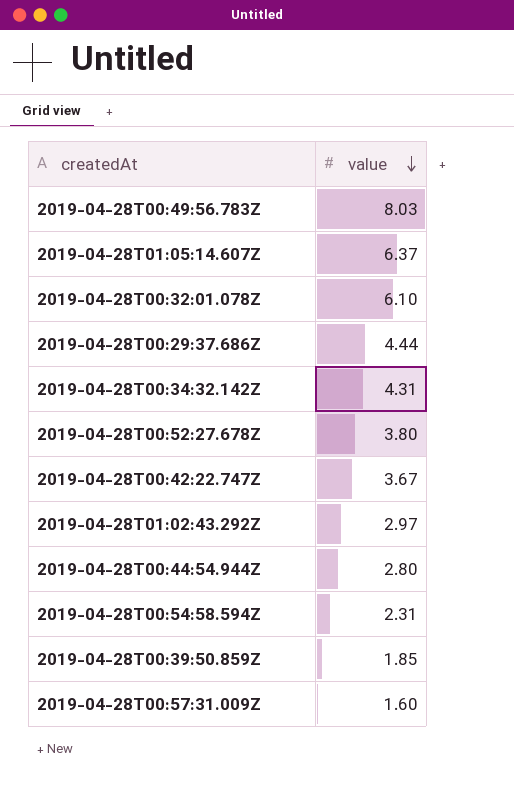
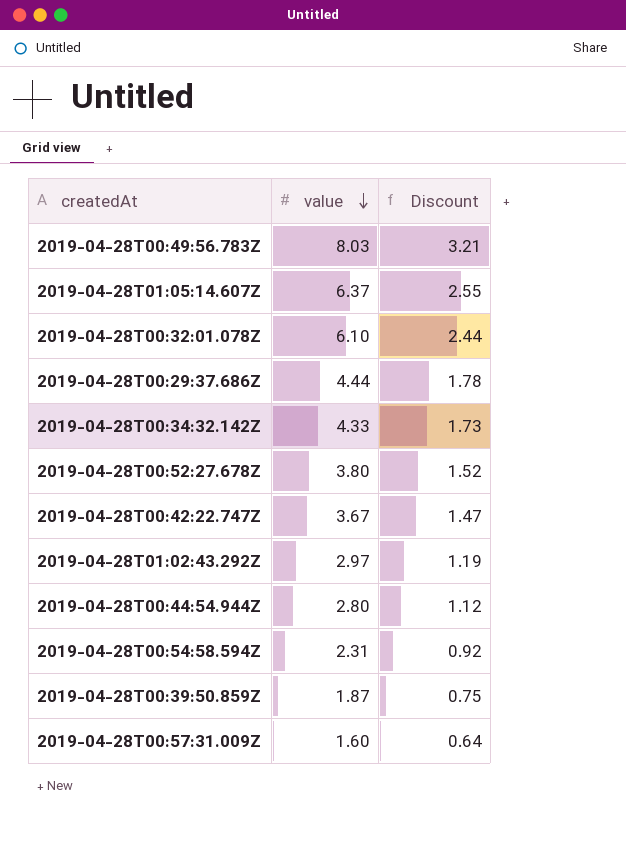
column Discount | formula: none -> [value] * 0.4
2019-04-28T00:34:32.142Z | value: 4.31 -> 4.33
2019-04-28T00:39:50.859Z | value: 1.85 -> 1.87

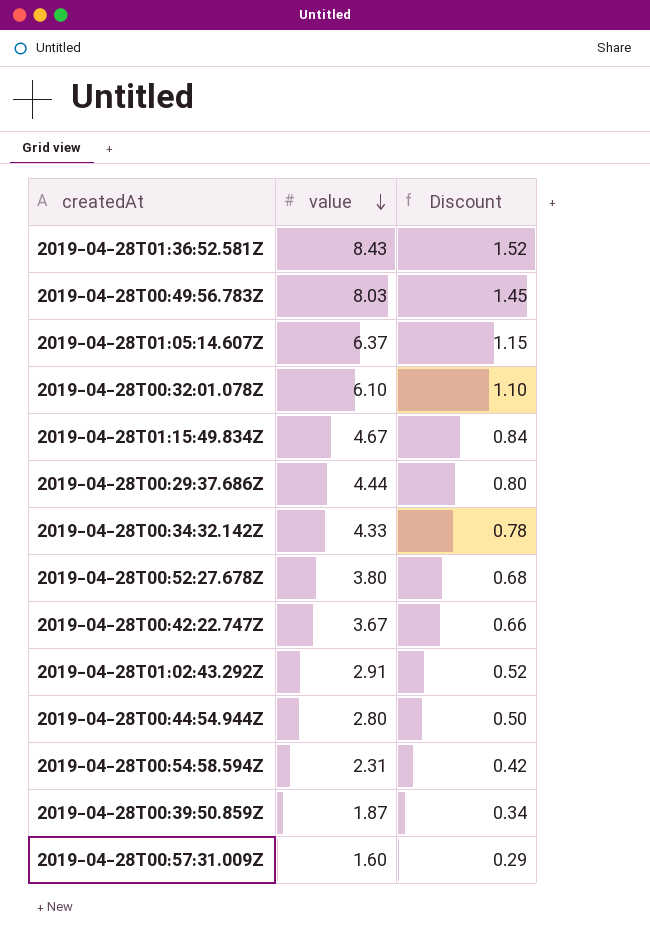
column Discount | formula: [value] * 0.4 -> [value] * 0.18
row 2019-04-28T01:36:52.581Z: none -> 8.43 | 1.52
row 2019-04-28T01:15:49.834Z: none -> 4.67 | 0.84
2019-04-28T01:02:43.292Z | value: 2.97 -> 2.91

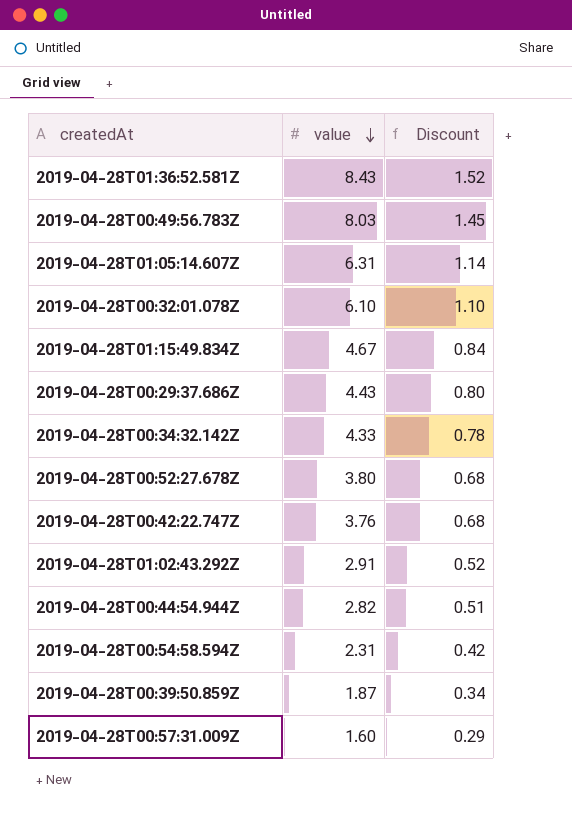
2019-04-28T01:05:14.607Z | value: 6.37 -> 6.31
2019-04-28T01:05:14.607Z | Discount: 1.15 -> 1.14
2019-04-28T00:29:37.686Z | value: 4.44 -> 4.43
2019-04-28T00:42:22.747Z | value: 3.67 -> 3.76
2019-04-28T00:42:22.747Z | Discount: 0.66 -> 0.68
2019-04-28T00:44:54.944Z | value: 2.80 -> 2.82
2019-04-28T00:44:54.944Z | Discount: 0.50 -> 0.51

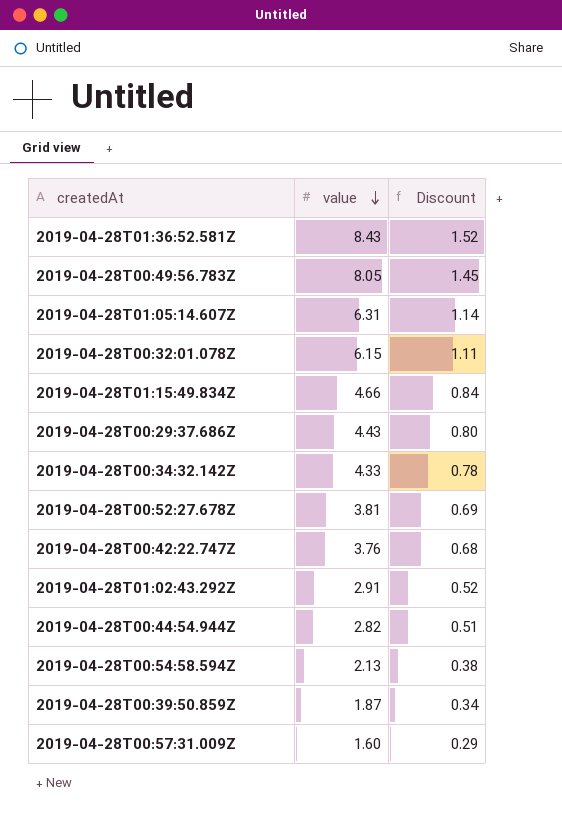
2019-04-28T00:49:56.783Z | value: 8.03 -> 8.05
2019-04-28T00:32:01.078Z | value: 6.10 -> 6.15
2019-04-28T00:32:01.078Z | Discount: 1.10 -> 1.11
2019-04-28T01:15:49.834Z | value: 4.67 -> 4.66
2019-04-28T00:52:27.678Z | value: 3.80 -> 3.81
2019-04-28T00:52:27.678Z | Discount: 0.68 -> 0.69
2019-04-28T00:54:58.594Z | value: 2.31 -> 2.13
2019-04-28T00:54:58.594Z | Discount: 0.42 -> 0.38

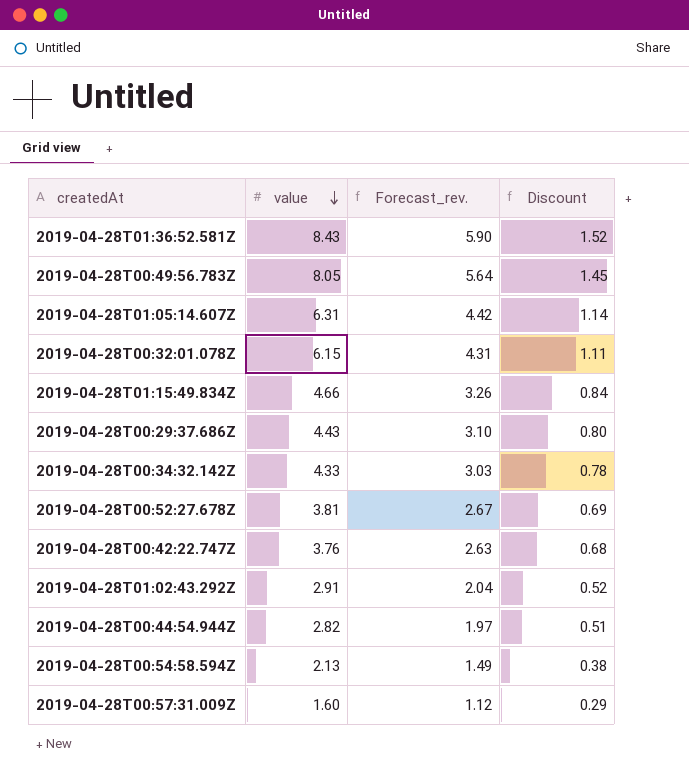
column Forecast_rev. | formula: none -> [value] * 0.7
row 2019-04-28T00:39:50.859Z: 1.87 | 0.34 -> none

